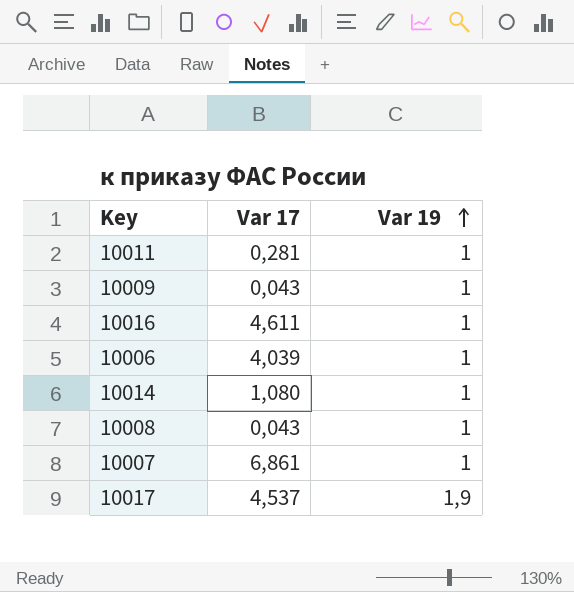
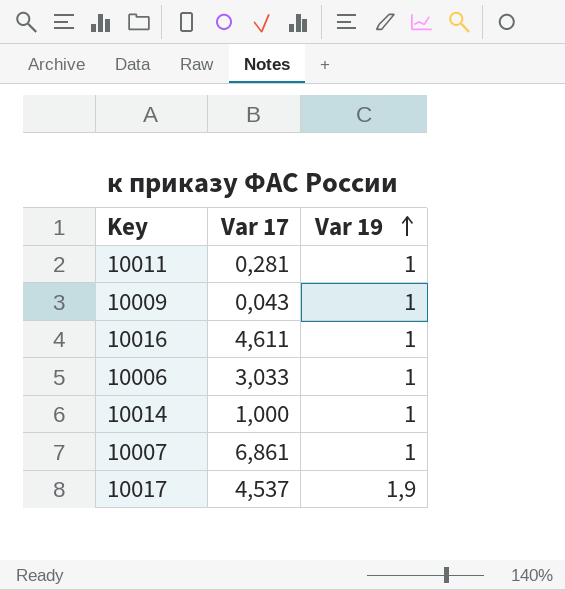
row 10008: 0,043 | 1 -> none
10006 | Var 17: 4,039 -> 3,033
10014 | Var 17: 1,080 -> 1,000

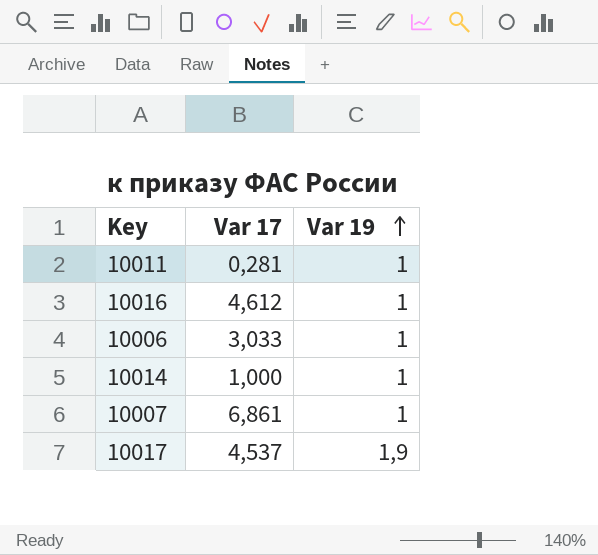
row 10009: 0,043 | 1 -> none
10016 | Var 17: 4,611 -> 4,612

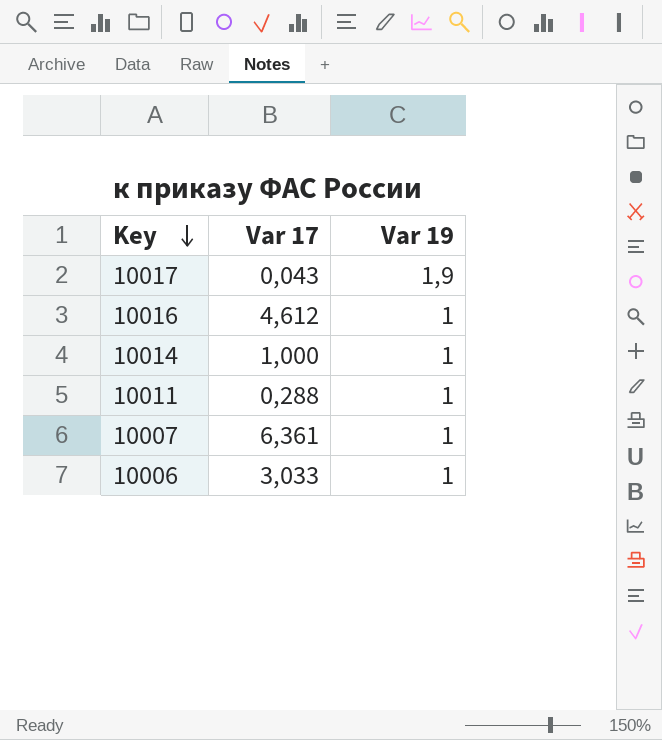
row order: Var 19 ascending -> Key descending
10017 | Var 17: 4,537 -> 0,043
10011 | Var 17: 0,281 -> 0,288
10007 | Var 17: 6,861 -> 6,361

